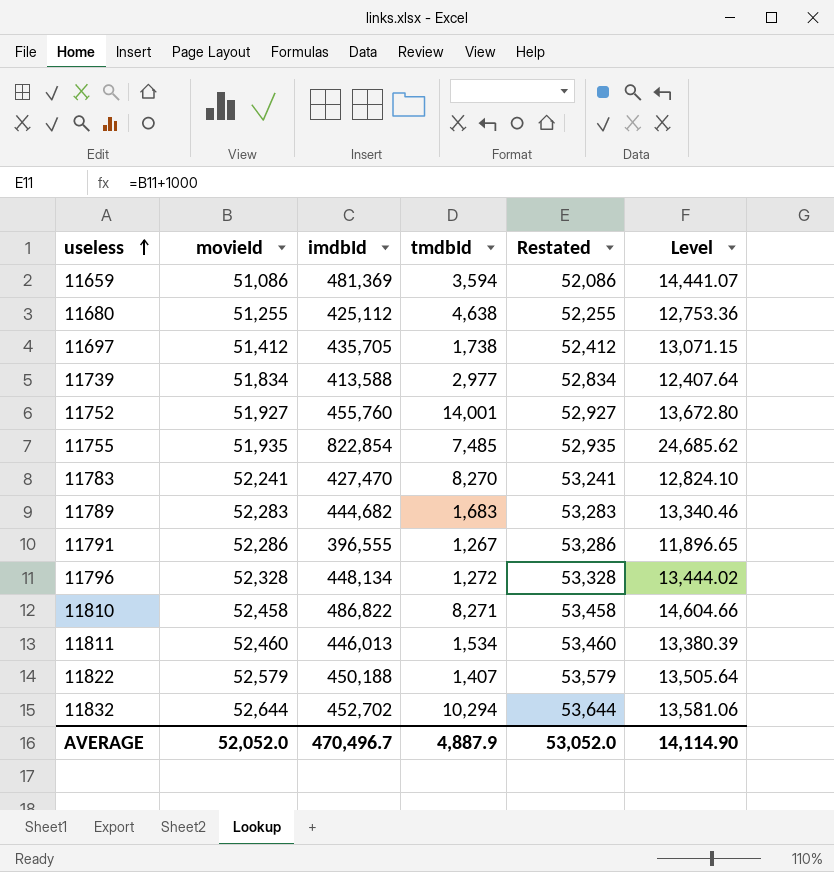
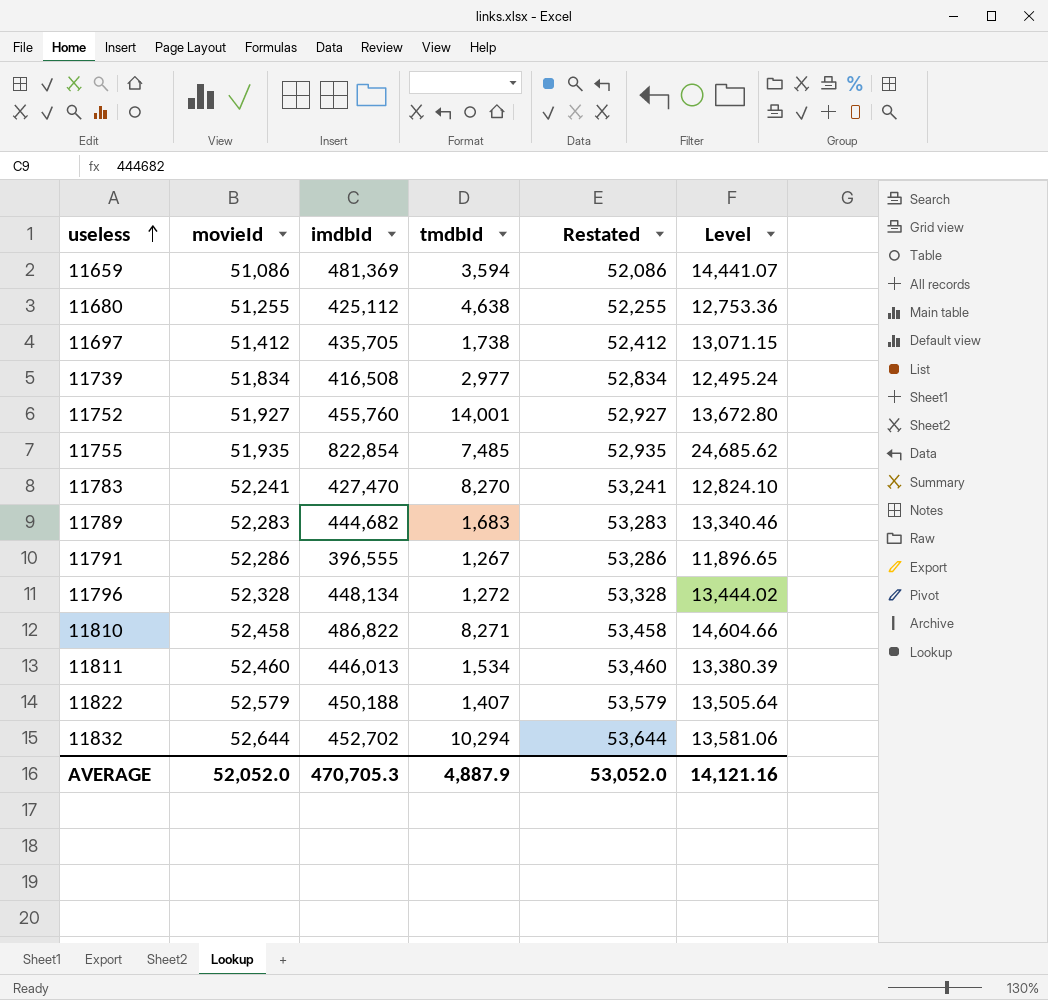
11739 | imdbId: 413,588 -> 416,508
11739 | Level: 12,407.64 -> 12,495.24
AVERAGE | imdbId: 470,496.7 -> 470,705.3
AVERAGE | Level: 14,114.90 -> 14,121.16

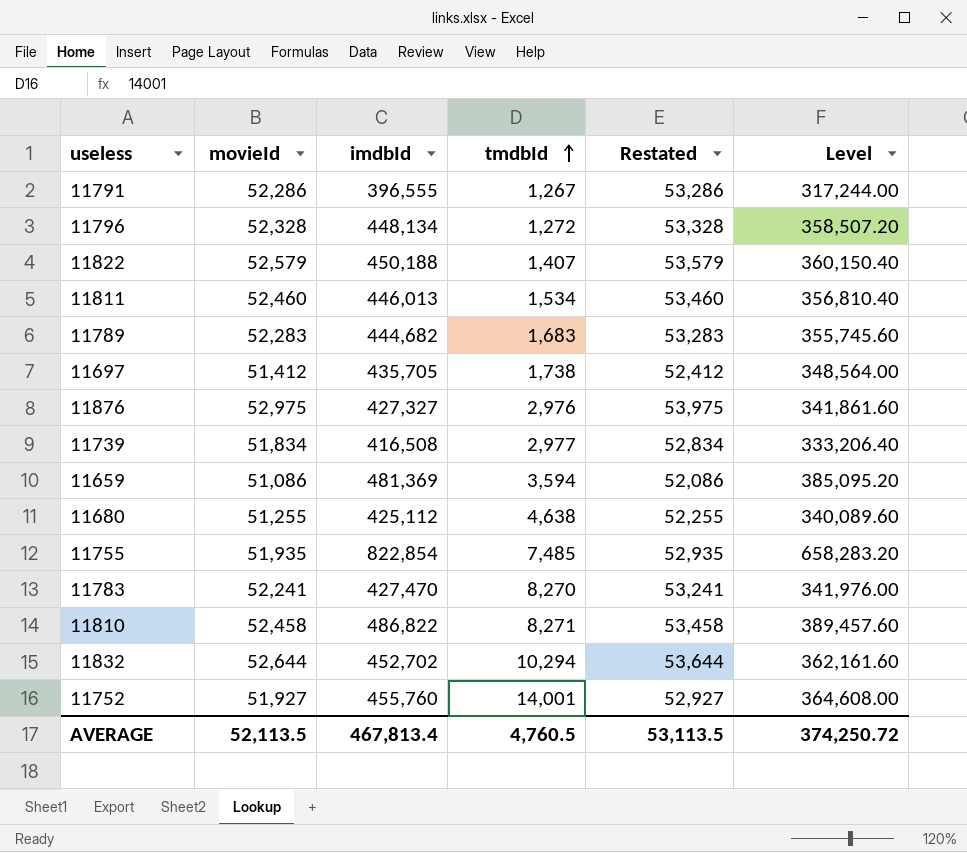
row order: useless ascending -> tmdbId ascending
column Level | formula: [imdbId] * 0.03 -> [imdbId] * 0.8
row 11876: none -> 52,975 | 427,327 | 2,976 | 53,975 | 341,861.60
AVERAGE | movieId: 52,052.0 -> 52,113.5
AVERAGE | imdbId: 470,705.3 -> 467,813.4
AVERAGE | tmdbId: 4,887.9 -> 4,760.5
AVERAGE | Restated: 53,052.0 -> 53,113.5
AVERAGE | Level: 14,121.16 -> 374,250.72

